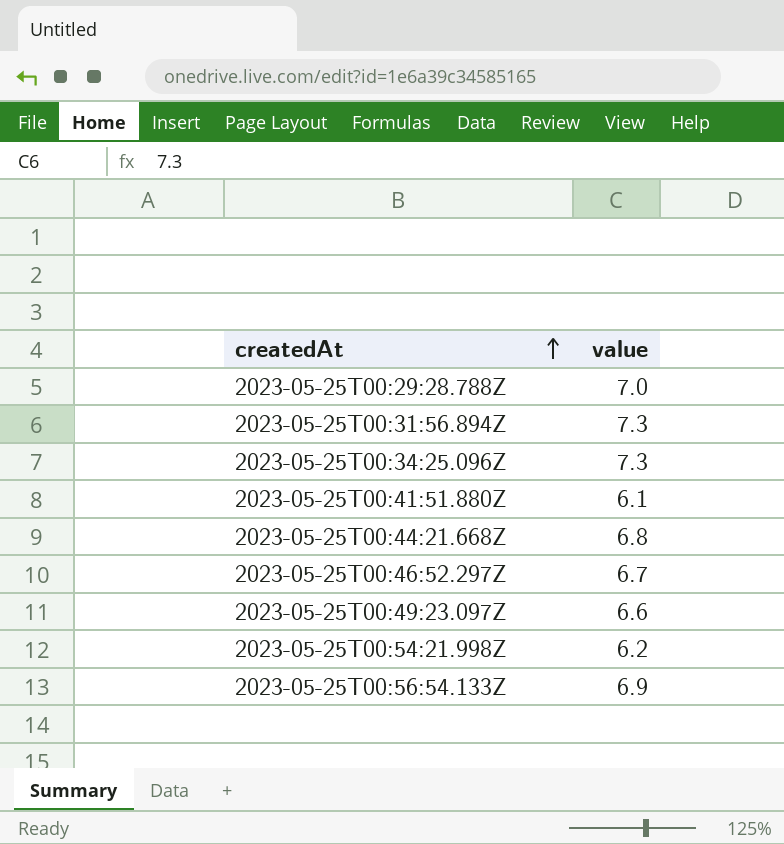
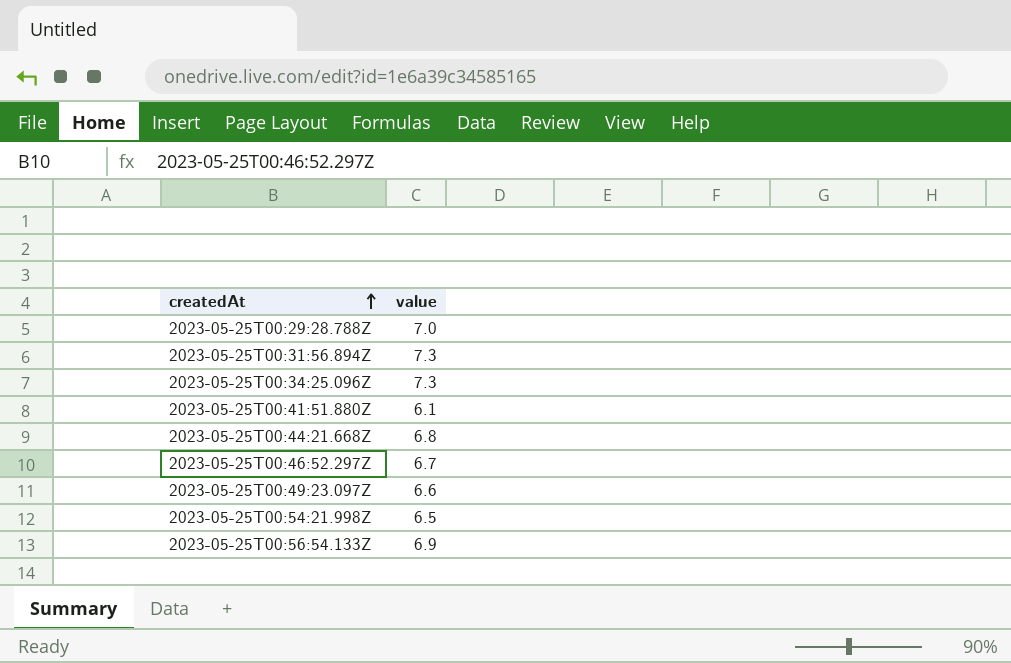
2023-05-25T00:54:21.998Z | value: 6.2 -> 6.5

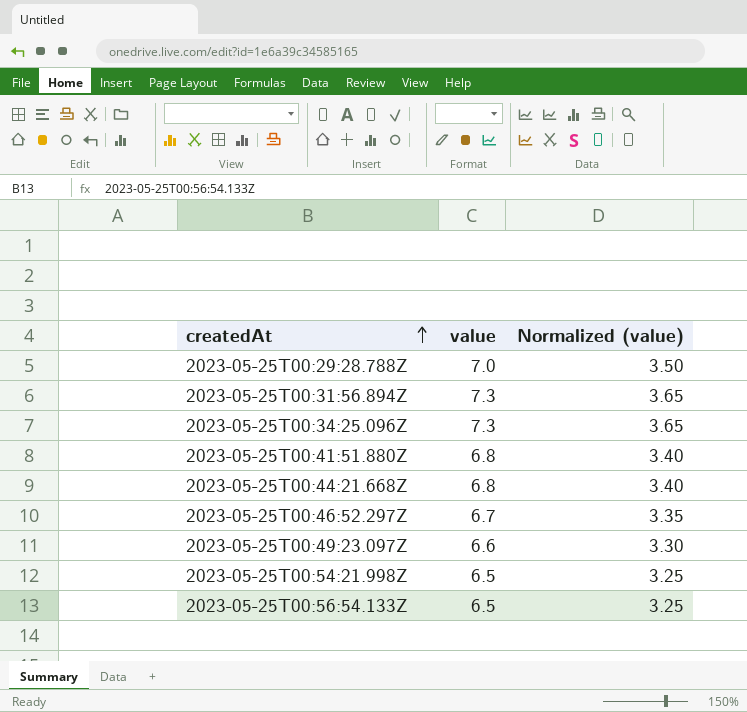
column Normalized (value) | formula: none -> [value] * 0.5
2023-05-25T00:41:51.880Z | value: 6.1 -> 6.8
2023-05-25T00:56:54.133Z | value: 6.9 -> 6.5

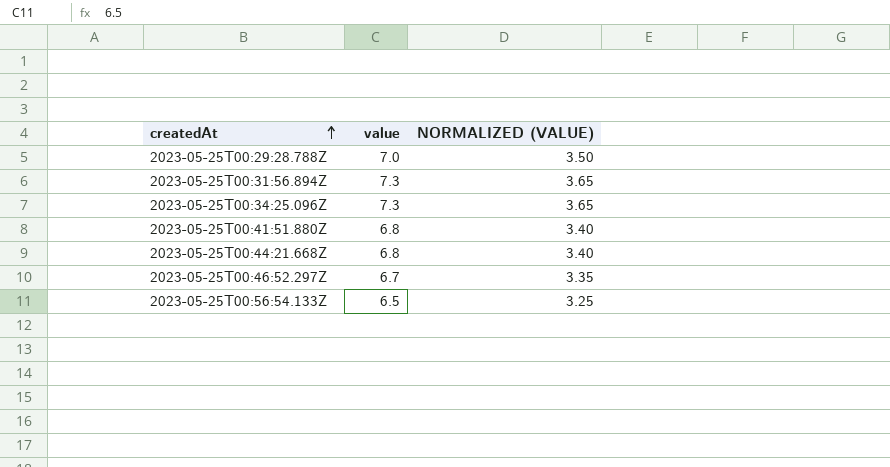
column name: Normalized (value) -> NORMALIZED (VALUE)
row 2023-05-25T00:49:23.097Z: 6.6 | 3.30 -> none
row 2023-05-25T00:54:21.998Z: 6.5 | 3.25 -> none

